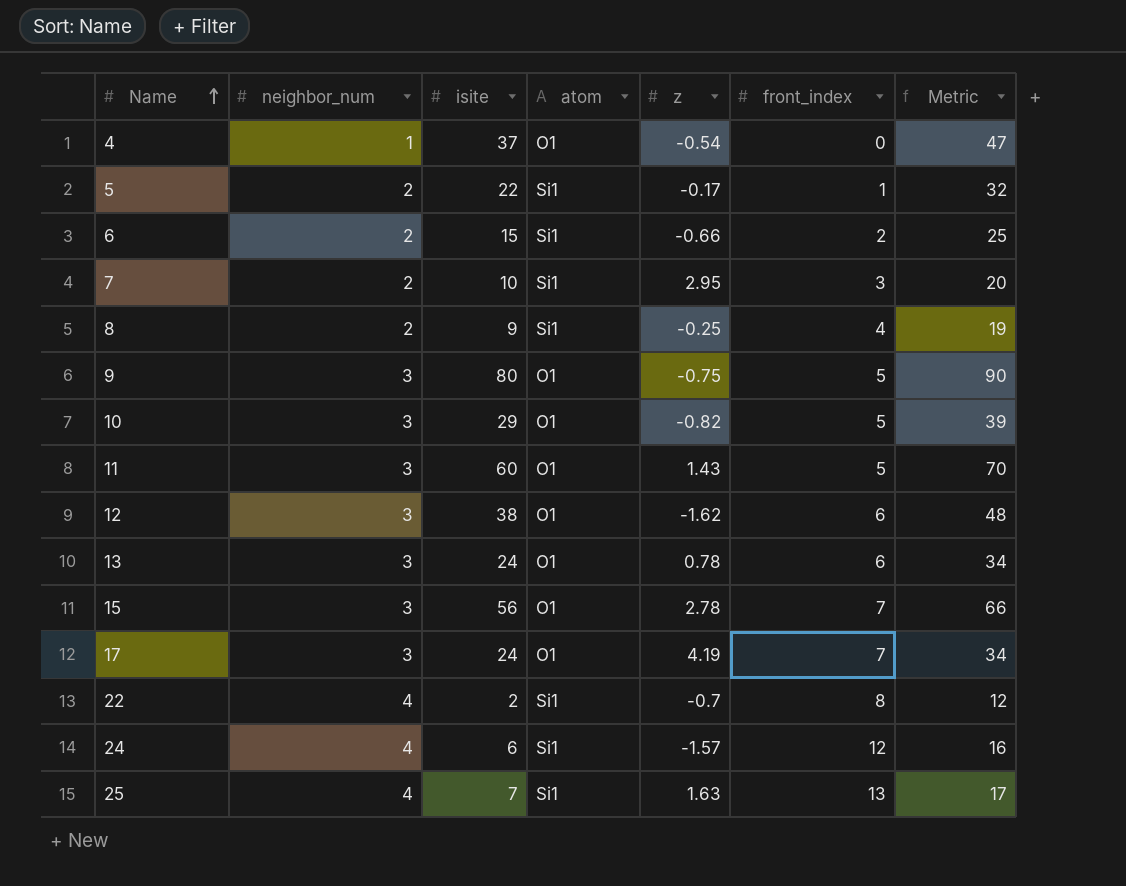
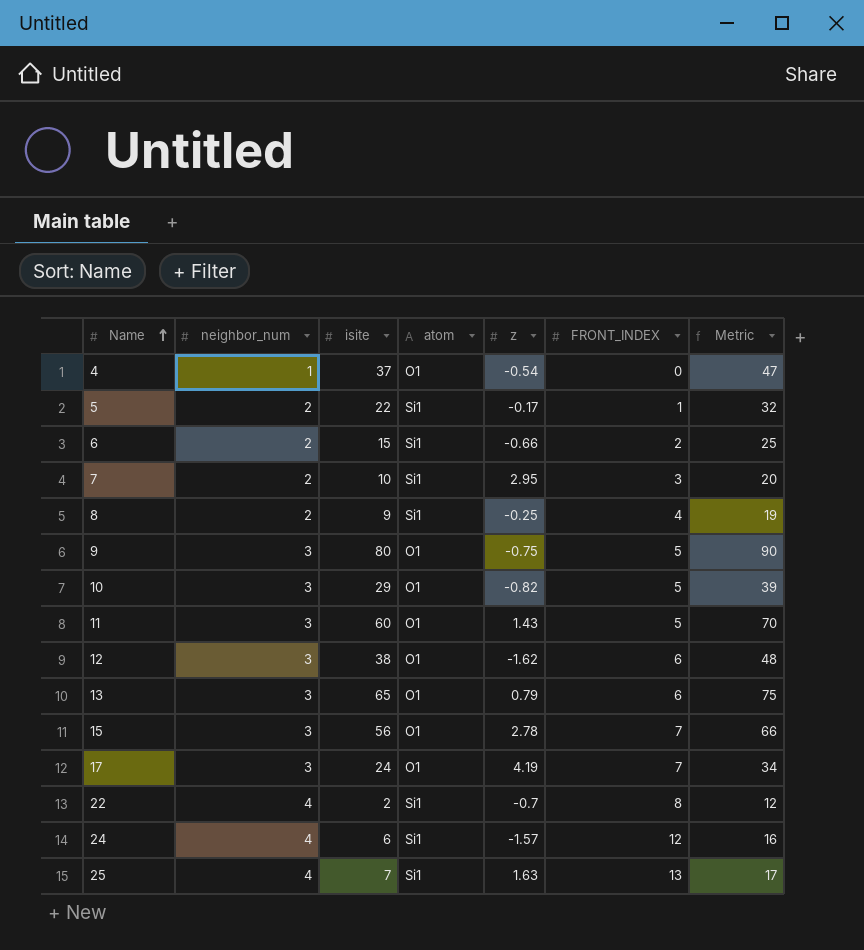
column name: front_index -> FRONT_INDEX
13 | isite: 24 -> 65
13 | z: 0.78 -> 0.79
13 | Metric: 34 -> 75

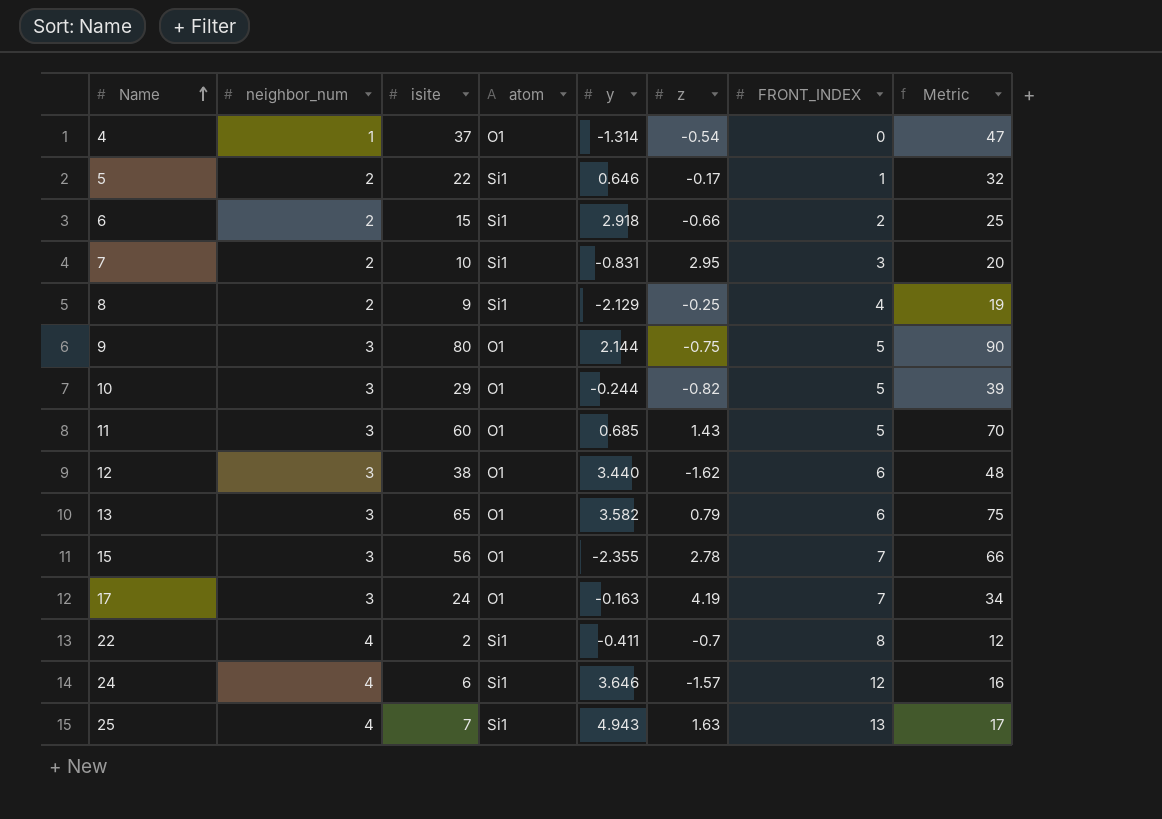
column y | position: none -> 5

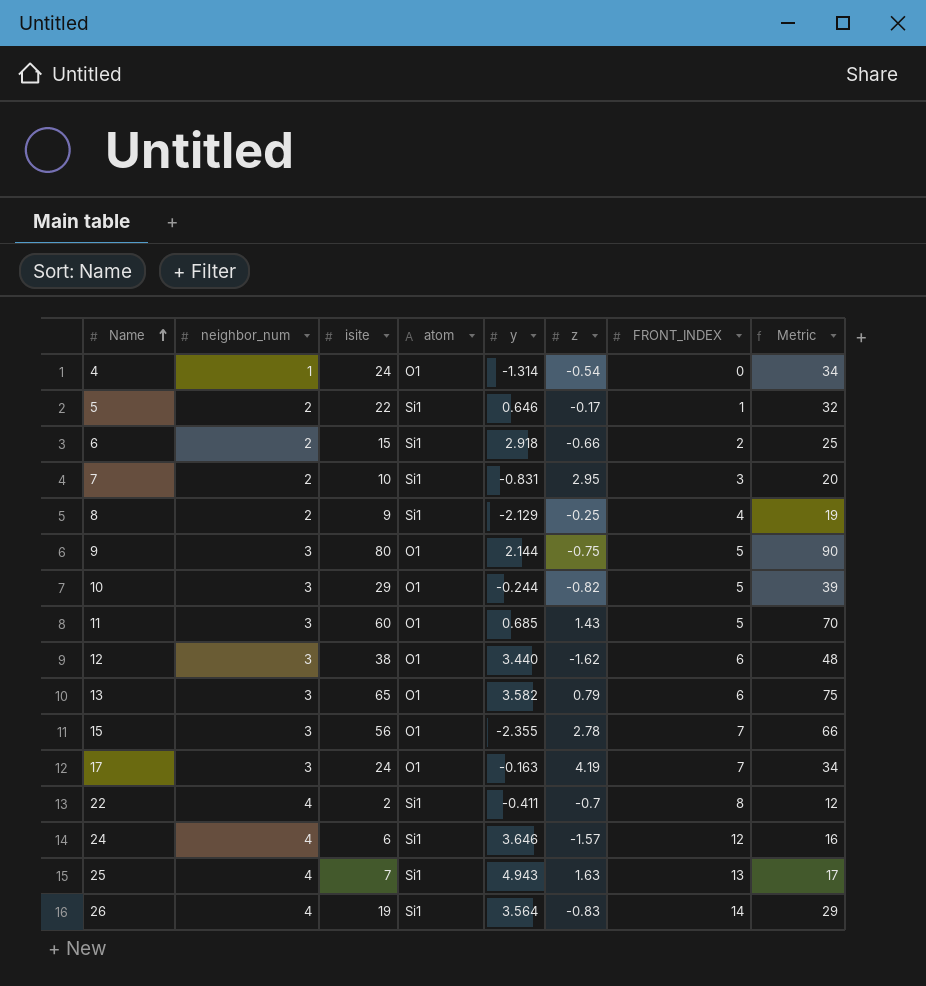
4 | isite: 37 -> 24
4 | Metric: 47 -> 34
row 26: none -> 4 | 19 | Si1 | 3.564 | -0.83 | 14 | 29

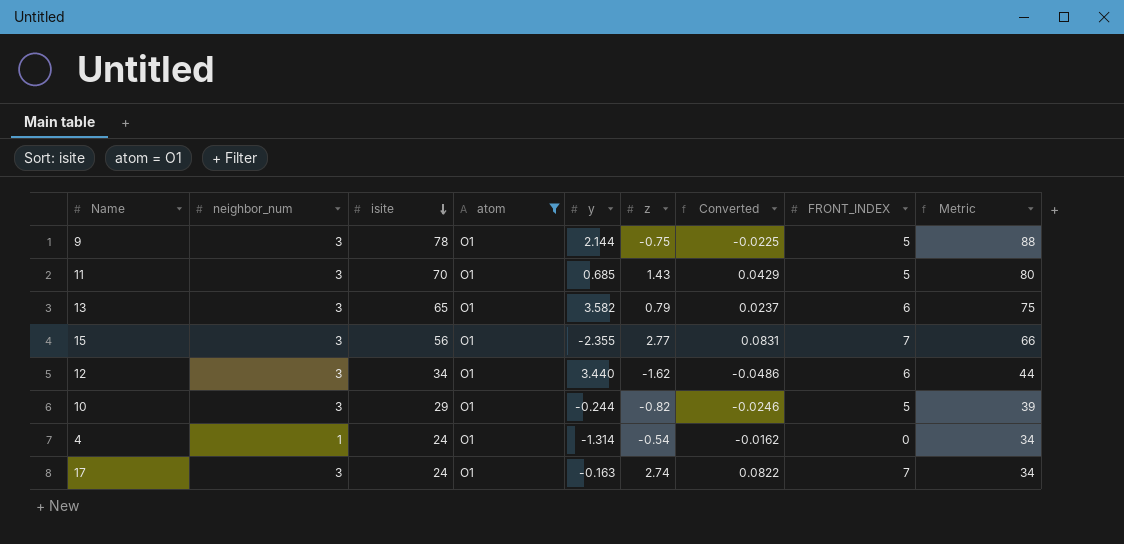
filter: none -> atom = O1
row order: Name ascending -> isite descending
column Converted | formula: none -> [z] * 0.03
9 | isite: 80 -> 78
9 | Metric: 90 -> 88
11 | isite: 60 -> 70
11 | Metric: 70 -> 80
15 | z: 2.78 -> 2.77
12 | isite: 38 -> 34
12 | Metric: 48 -> 44
17 | z: 4.19 -> 2.74

